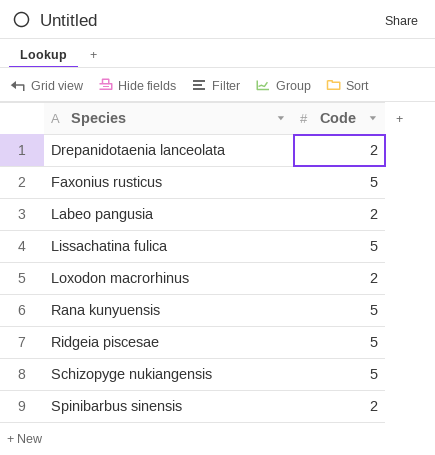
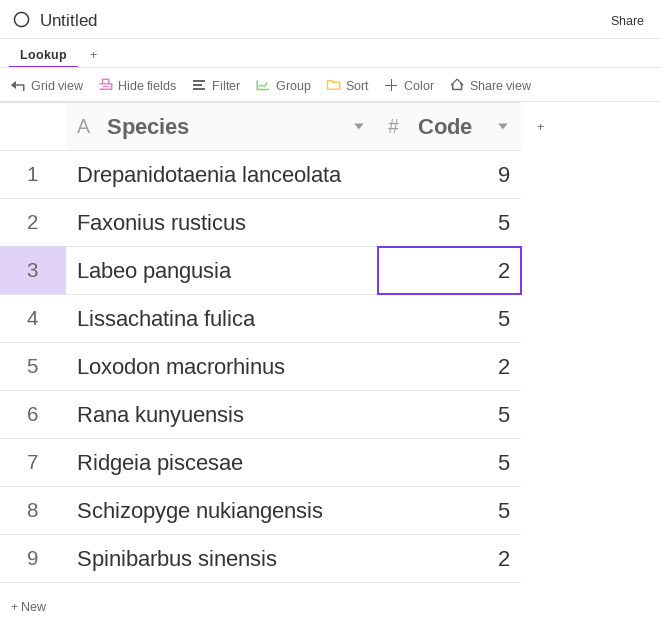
Drepanidotaenia lanceolata | Code: 2 -> 9

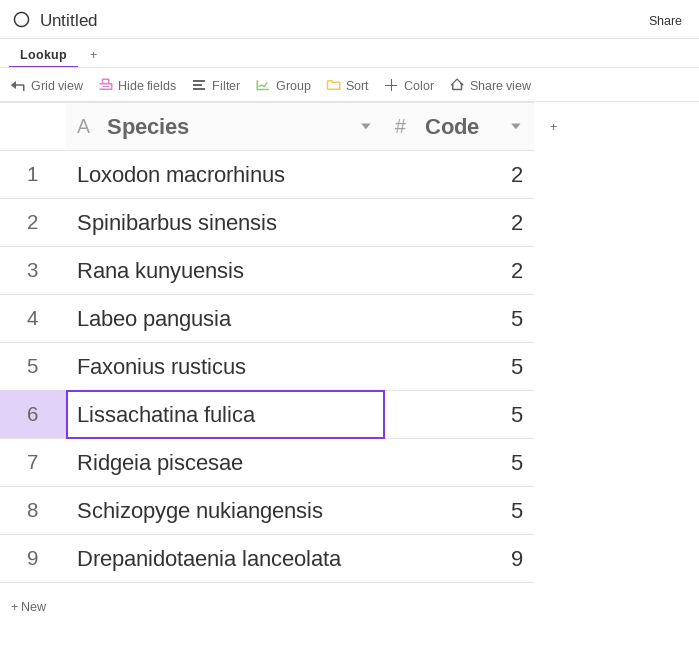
row order: Species ascending -> Code ascending
Rana kunyuensis | Code: 5 -> 2
Labeo pangusia | Code: 2 -> 5

